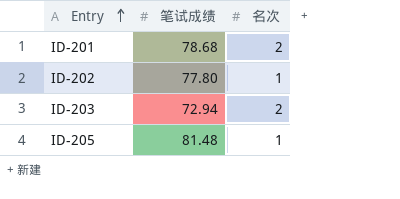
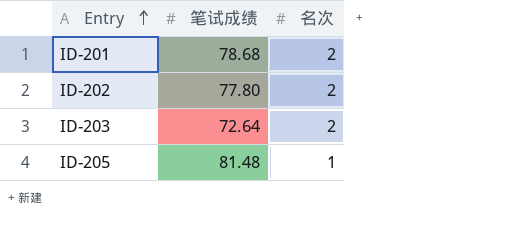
ID-202 | 名次: 1 -> 2
ID-203 | 笔试成绩: 72.94 -> 72.64

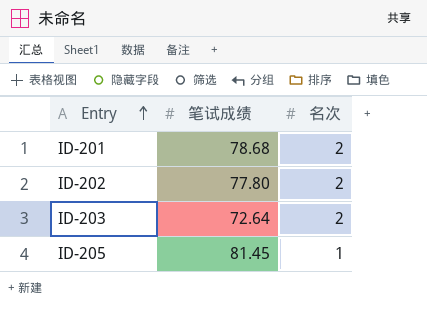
ID-205 | 笔试成绩: 81.48 -> 81.45

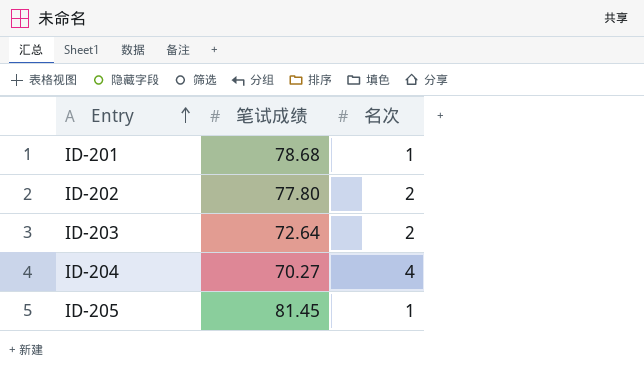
ID-201 | 名次: 2 -> 1
row ID-204: none -> 70.27 | 4

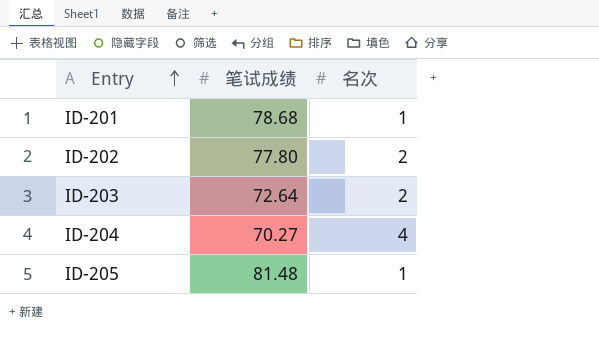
ID-205 | 笔试成绩: 81.45 -> 81.48

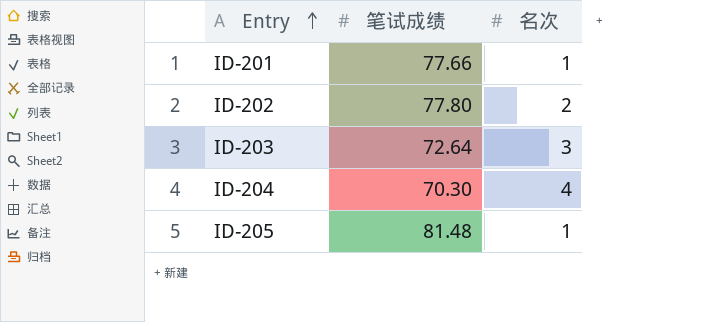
ID-201 | 笔试成绩: 78.68 -> 77.66
ID-203 | 名次: 2 -> 3
ID-204 | 笔试成绩: 70.27 -> 70.30

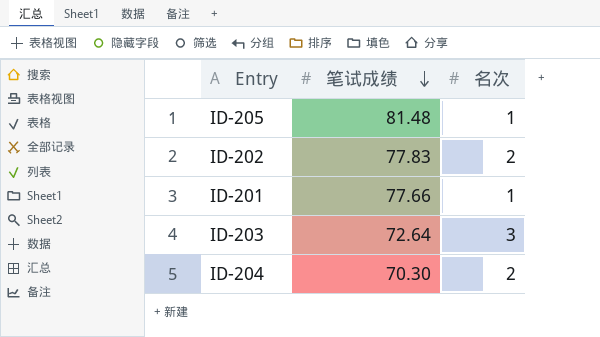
row order: Entry ascending -> 笔试成绩 descending
ID-202 | 笔试成绩: 77.80 -> 77.83
ID-204 | 名次: 4 -> 2

